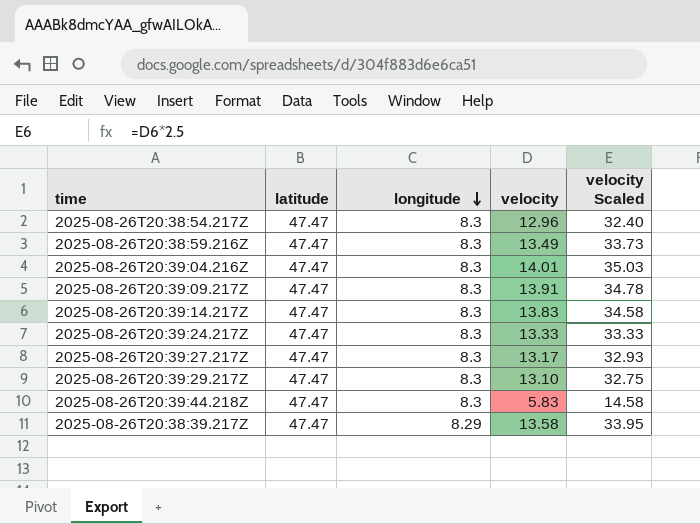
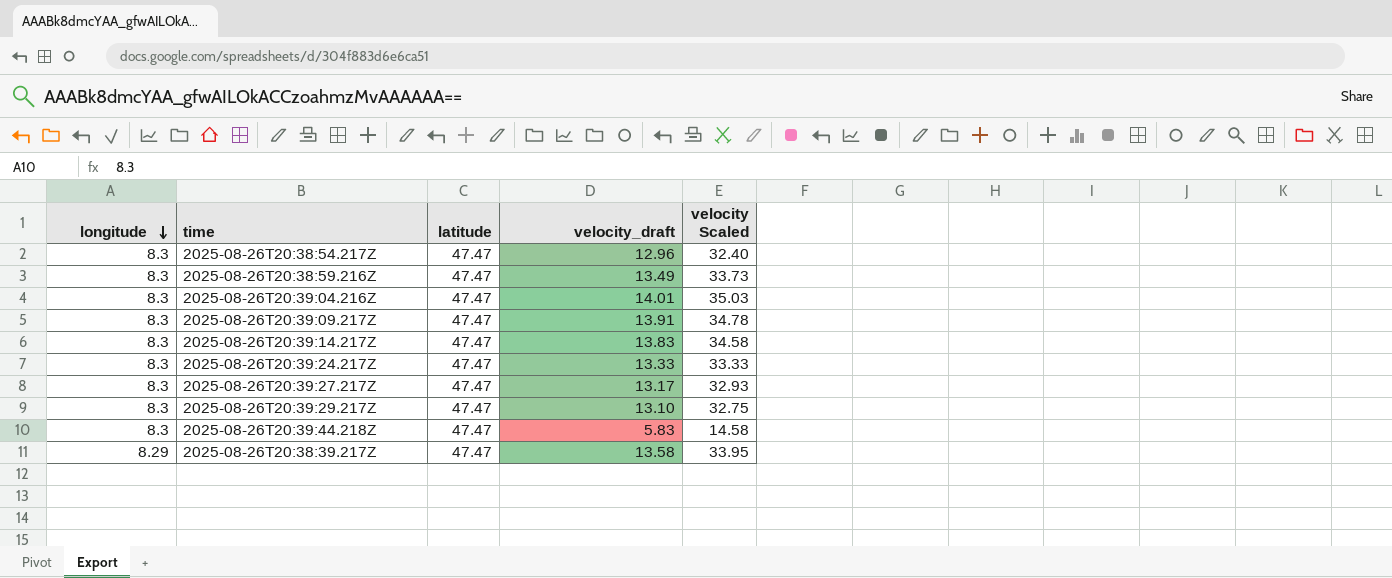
column longitude | position: 3 -> 1
column name: velocity -> velocity_draft

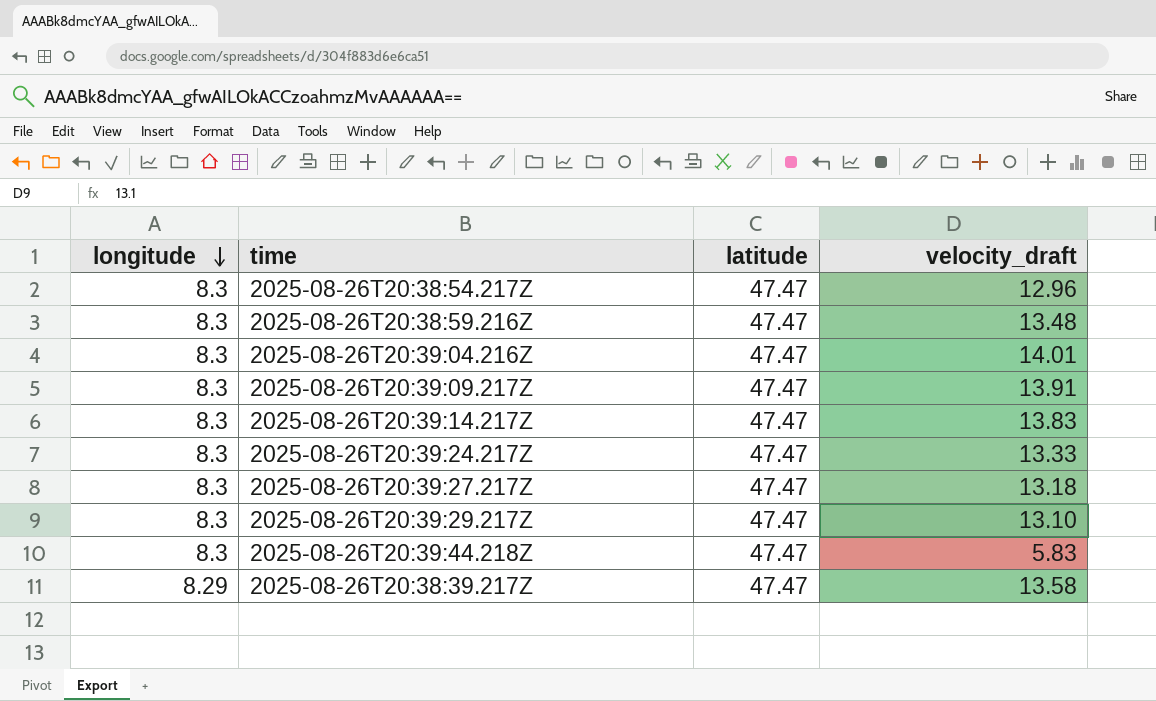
column velocity Scaled | formula: [velocity_draft] * 2.5 -> none
2025-08-26T20:38:59.216Z | velocity_draft: 13.49 -> 13.48
2025-08-26T20:39:27.217Z | velocity_draft: 13.17 -> 13.18

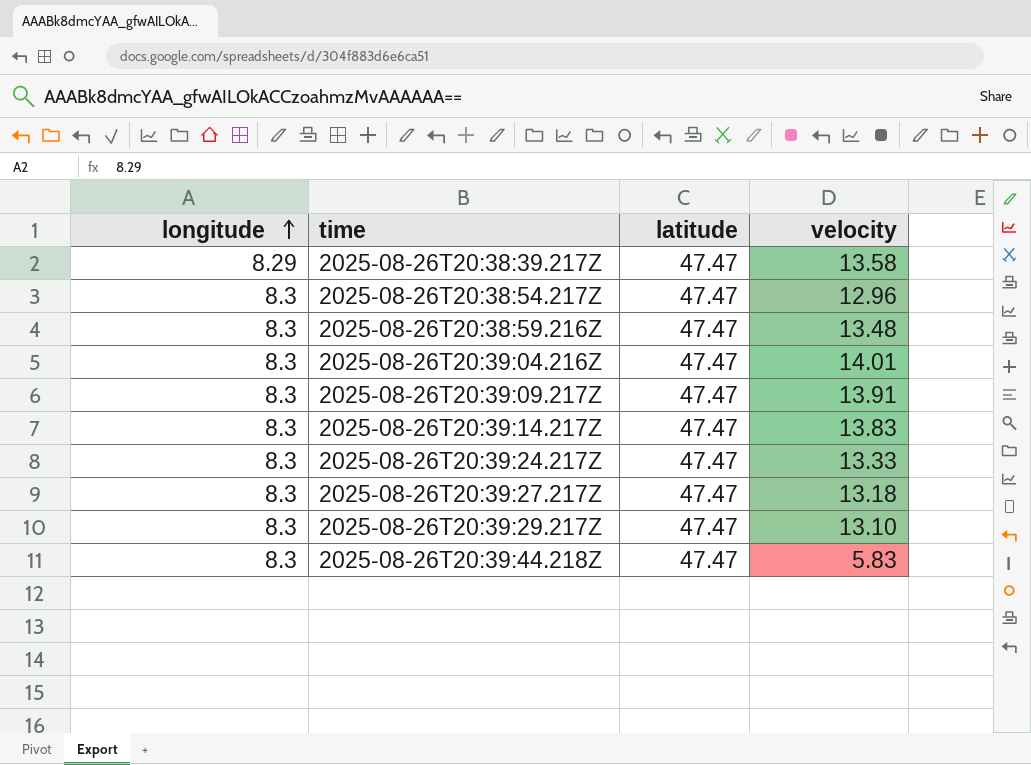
row order: longitude descending -> longitude ascending
column name: velocity_draft -> velocity

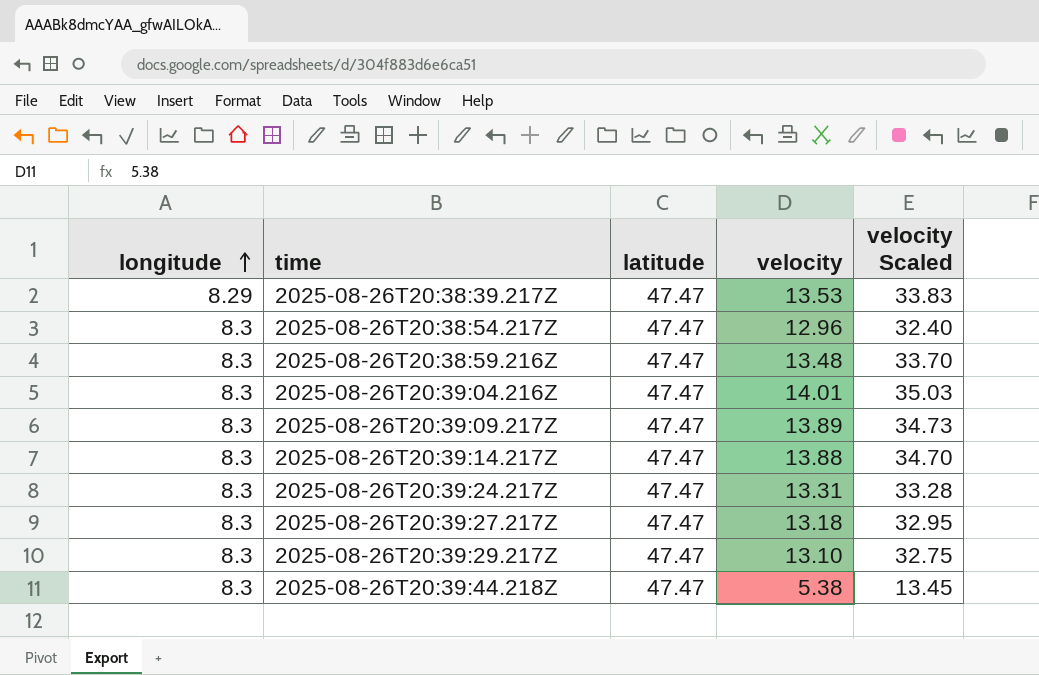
column velocity Scaled | formula: none -> [velocity] * 2.5
2025-08-26T20:38:39.217Z | velocity: 13.58 -> 13.53
2025-08-26T20:39:09.217Z | velocity: 13.91 -> 13.89
2025-08-26T20:39:14.217Z | velocity: 13.83 -> 13.88
2025-08-26T20:39:24.217Z | velocity: 13.33 -> 13.31
2025-08-26T20:39:44.218Z | velocity: 5.83 -> 5.38

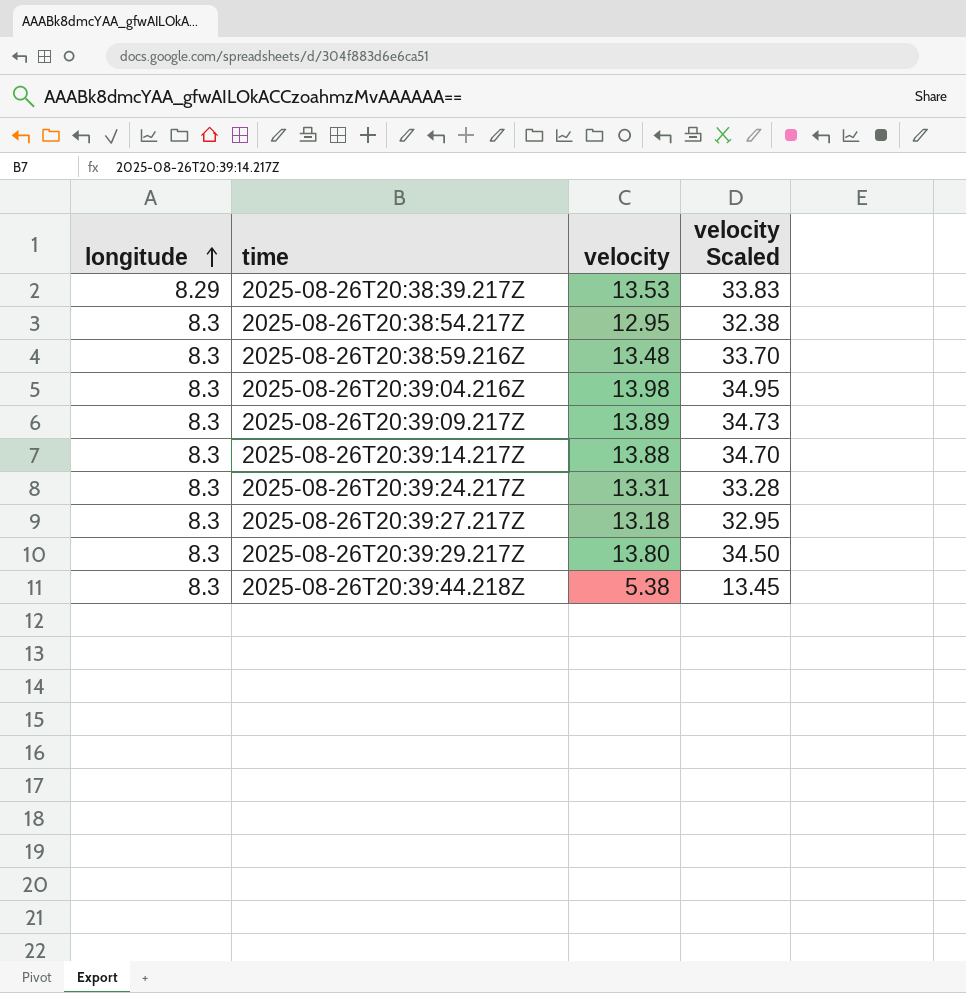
column latitude | position: 3 -> none
2025-08-26T20:38:54.217Z | velocity: 12.96 -> 12.95
2025-08-26T20:38:54.217Z | velocity Scaled: 32.40 -> 32.38
2025-08-26T20:39:04.216Z | velocity: 14.01 -> 13.98
2025-08-26T20:39:04.216Z | velocity Scaled: 35.03 -> 34.95
2025-08-26T20:39:29.217Z | velocity: 13.10 -> 13.80
2025-08-26T20:39:29.217Z | velocity Scaled: 32.75 -> 34.50

